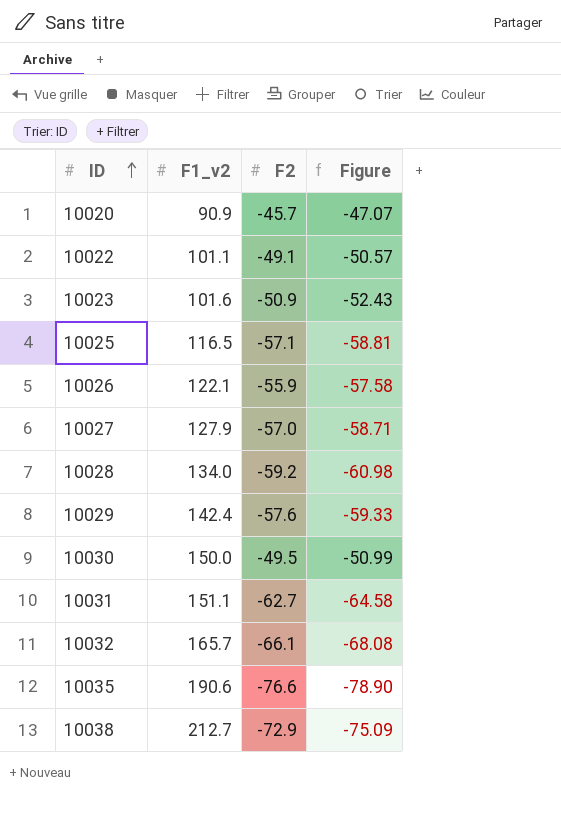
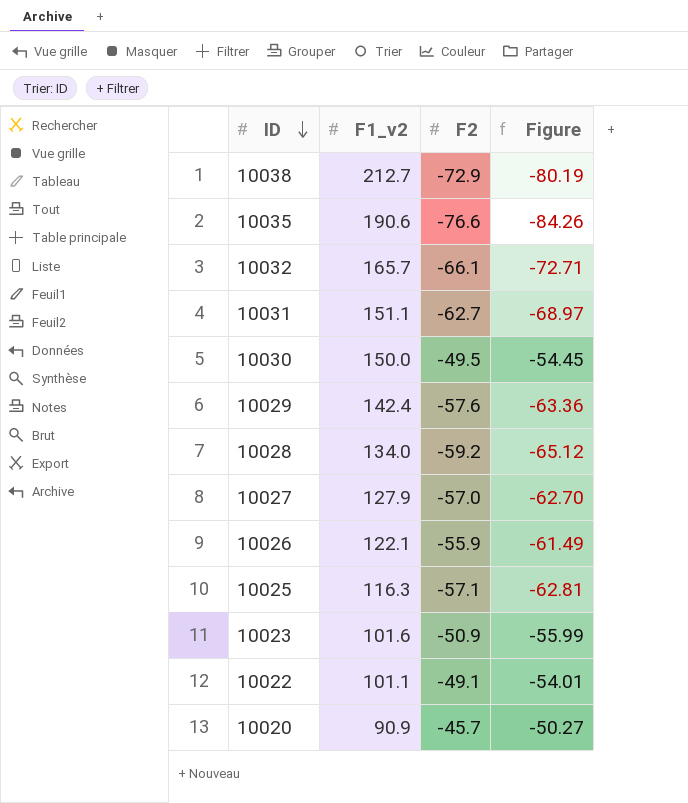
row order: ID ascending -> ID descending
column Figure | formula: [F2] * 1.03 -> [F2] * 1.1
10025 | F1_v2: 116.5 -> 116.3

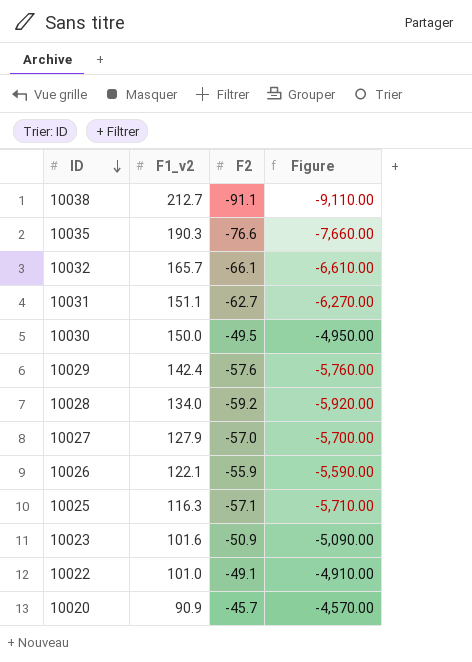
column Figure | formula: [F2] * 1.1 -> [F2] * 100
10038 | F2: -72.9 -> -91.1
10035 | F1_v2: 190.6 -> 190.3
10022 | F1_v2: 101.1 -> 101.0

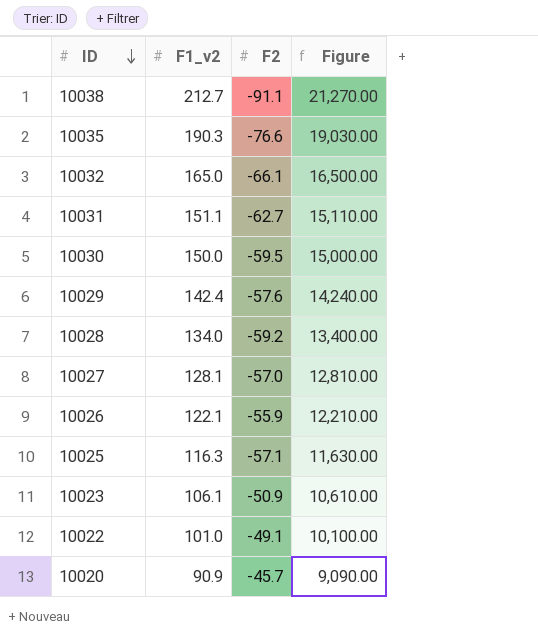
column Figure | formula: [F2] * 100 -> [F1_v2] * 100
10032 | F1_v2: 165.7 -> 165.0
10030 | F2: -49.5 -> -59.5
10027 | F1_v2: 127.9 -> 128.1
10023 | F1_v2: 101.6 -> 106.1

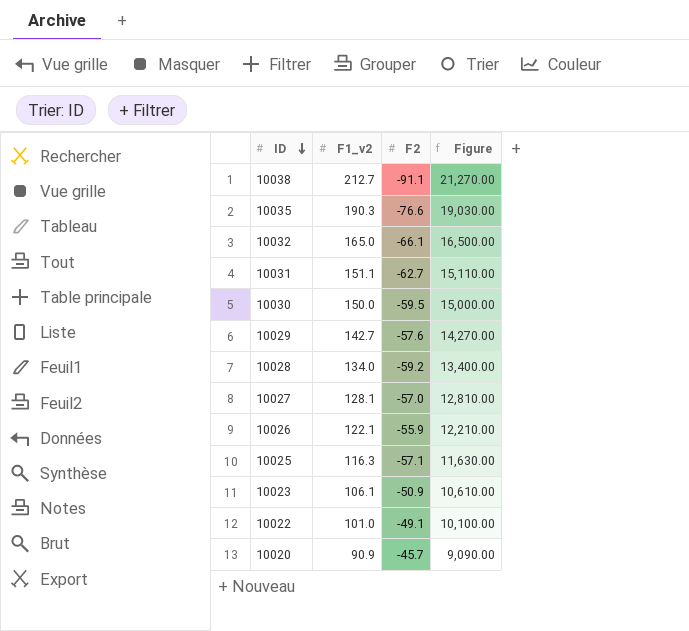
10029 | F1_v2: 142.4 -> 142.7
10029 | Figure: 14,240.00 -> 14,270.00

